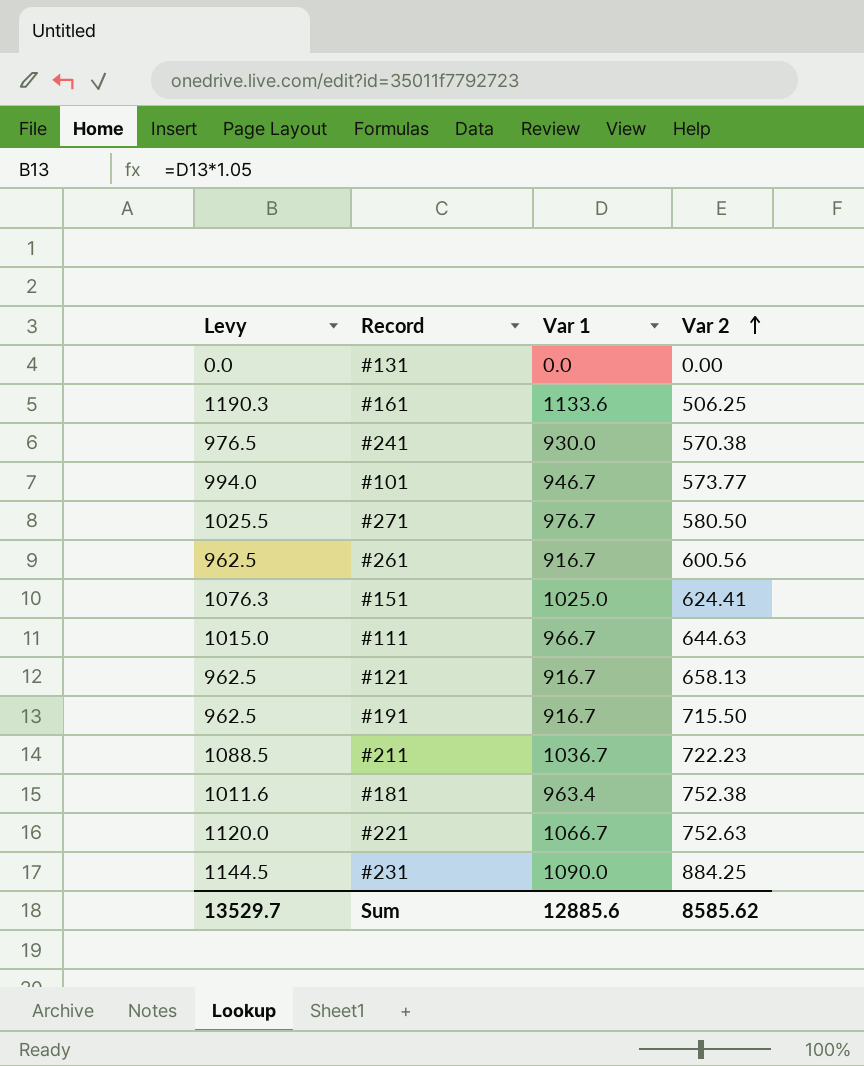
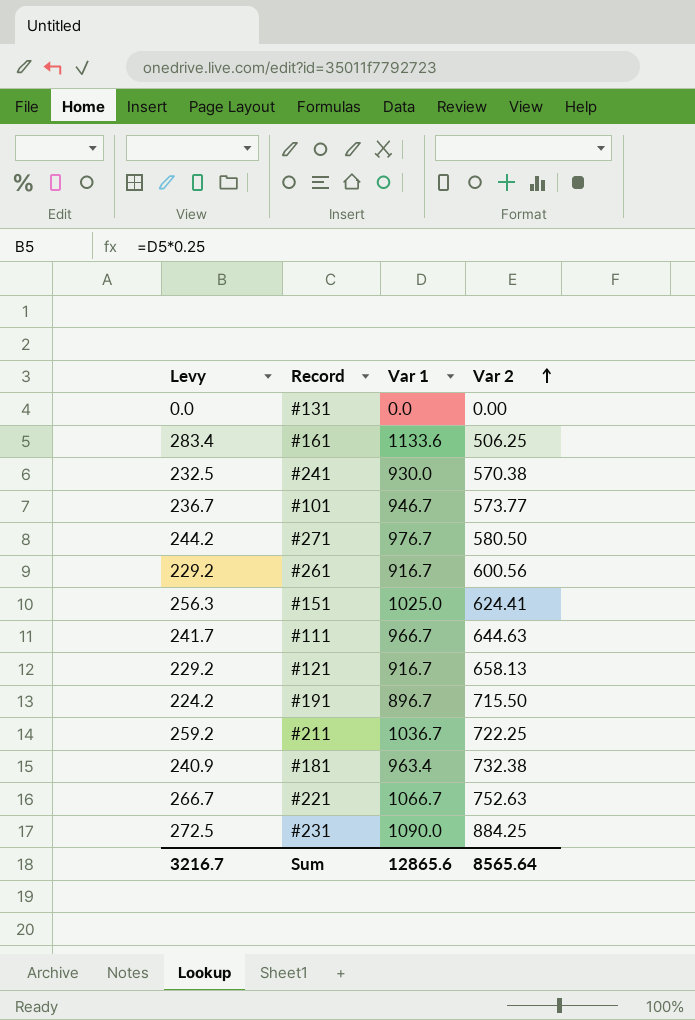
column Levy | formula: [Var 1] * 1.05 -> [Var 1] * 0.25
#191 | Var 1: 916.7 -> 896.7
#211 | Var 2: 722.23 -> 722.25
#181 | Var 2: 752.38 -> 732.38
Sum | Levy: 13529.7 -> 3216.7
Sum | Var 1: 12885.6 -> 12865.6
Sum | Var 2: 8585.62 -> 8565.64

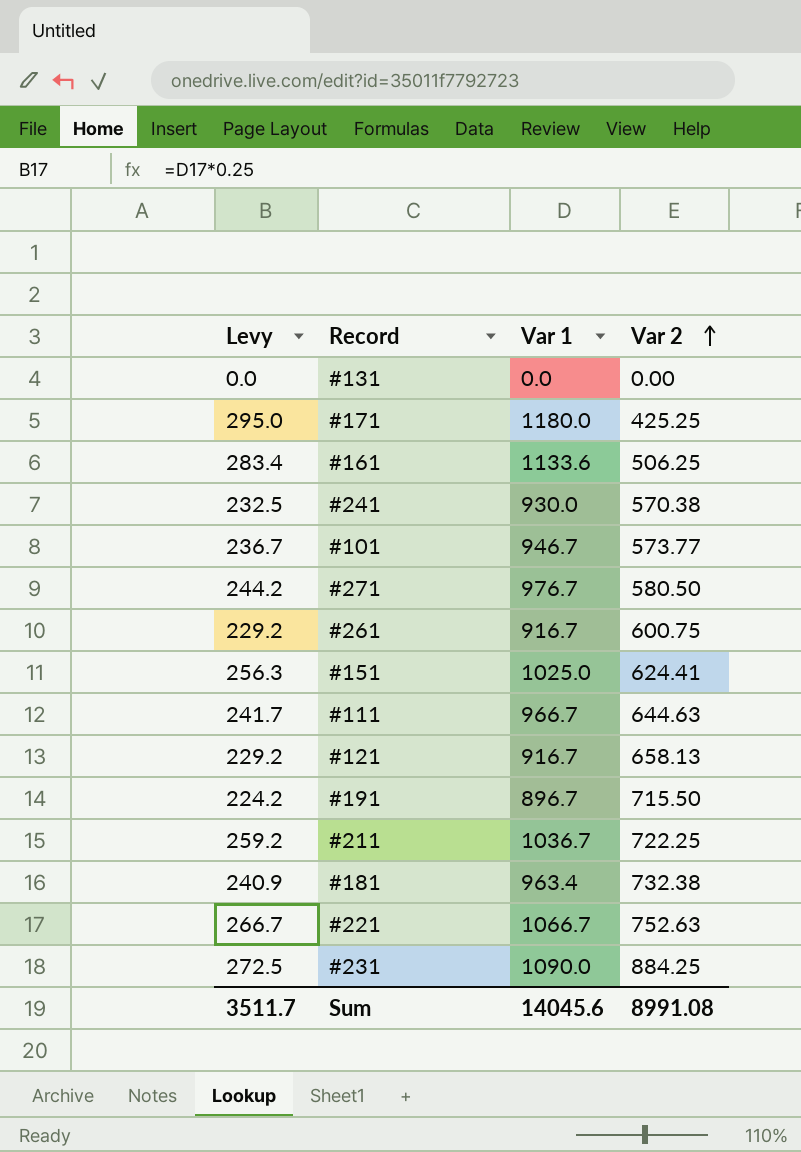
row #171: none -> 295.0 | 1180.0 | 425.25
#261 | Var 2: 600.56 -> 600.75
Sum | Levy: 3216.7 -> 3511.7
Sum | Var 1: 12865.6 -> 14045.6
Sum | Var 2: 8565.64 -> 8991.08

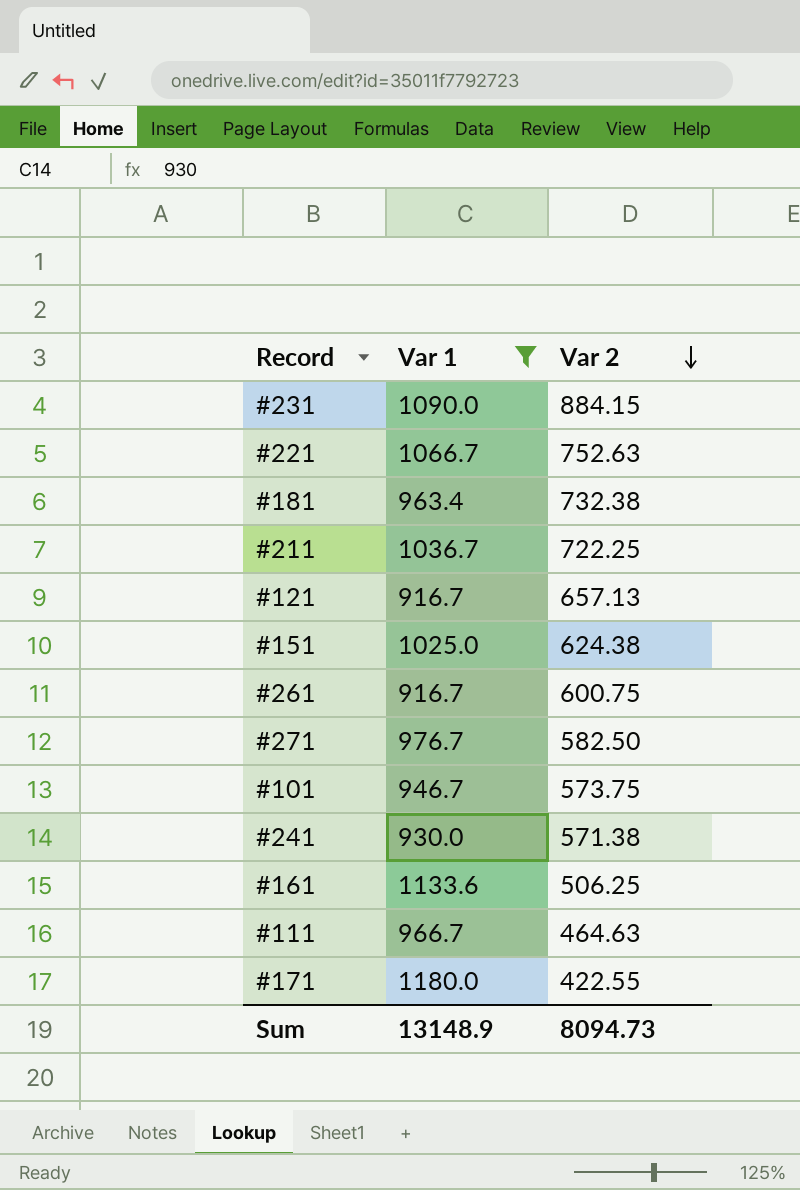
filter: none -> Var 1 >= 916.7
row order: Var 2 ascending -> Var 2 descending
column Levy | formula: [Var 1] * 0.25 -> none
#231 | Var 2: 884.25 -> 884.15
#121 | Var 2: 658.13 -> 657.13
#151 | Var 2: 624.41 -> 624.38
#271 | Var 2: 580.50 -> 582.50
#101 | Var 2: 573.77 -> 573.75
#241 | Var 2: 570.38 -> 571.38
#111 | Var 2: 644.63 -> 464.63
#171 | Var 2: 425.25 -> 422.55
Sum | Var 1: 14045.6 -> 13148.9
Sum | Var 2: 8991.08 -> 8094.73

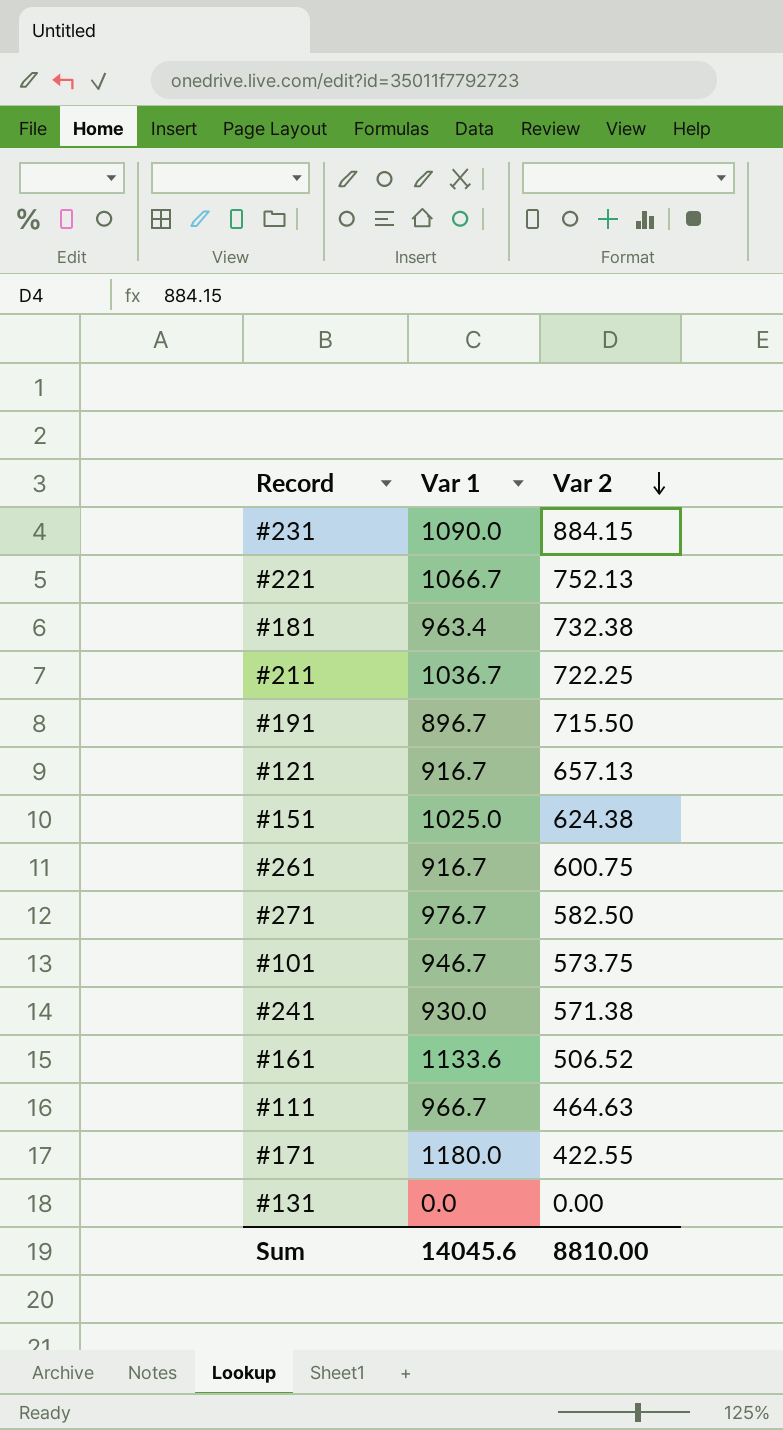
filter: Var 1 >= 916.7 -> none
#221 | Var 2: 752.63 -> 752.13
#161 | Var 2: 506.25 -> 506.52
Sum | Var 1: 13148.9 -> 14045.6
Sum | Var 2: 8094.73 -> 8810.00

